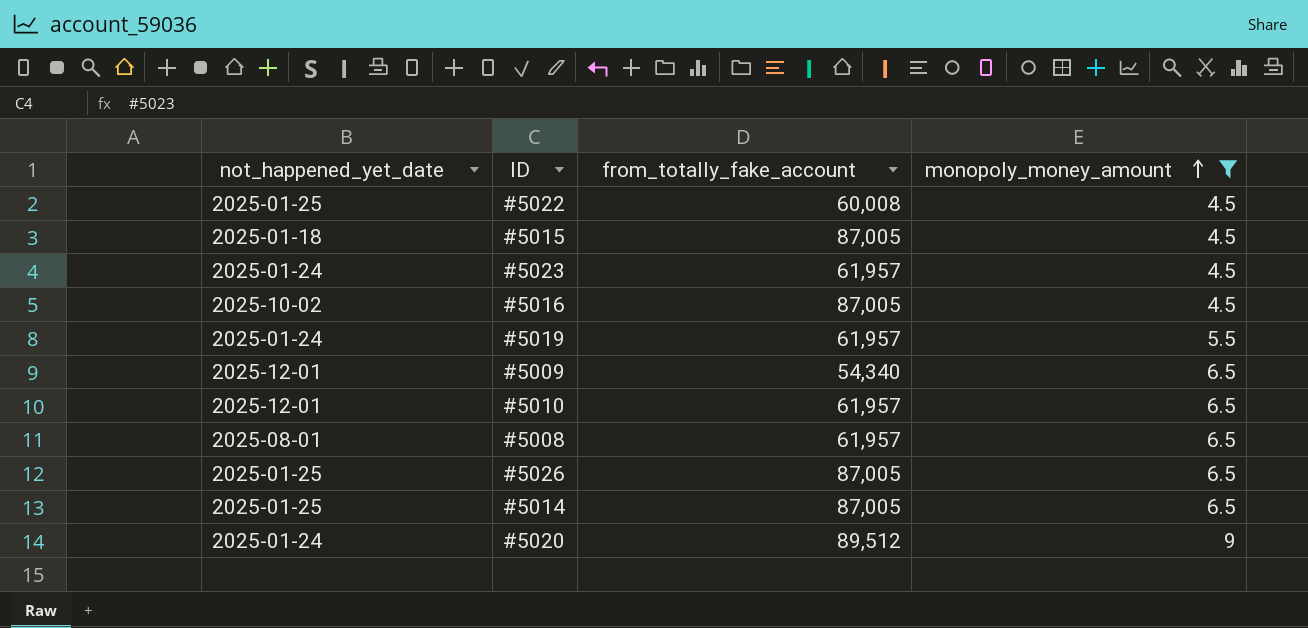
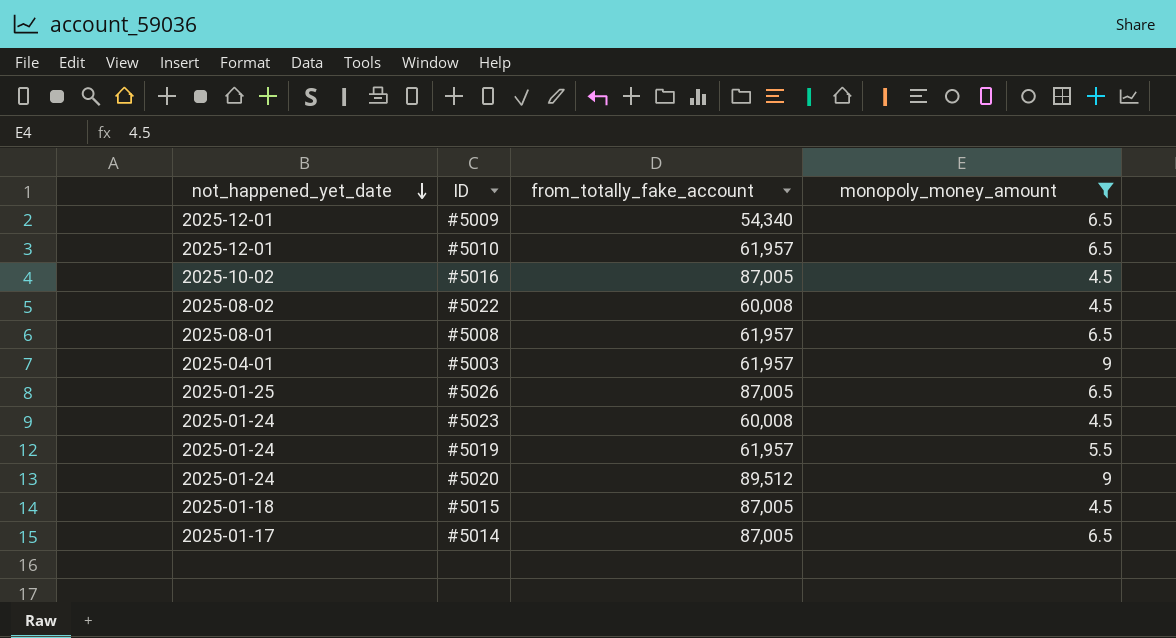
row order: monopoly_money_amount ascending -> not_happened_yet_date descending
#5022 | not_happened_yet_date: 2025-01-25 -> 2025-08-02
row #5003: none -> 2025-04-01 | 61,957 | 9
#5023 | from_totally_fake_account: 61,957 -> 60,008
#5014 | not_happened_yet_date: 2025-01-25 -> 2025-01-17

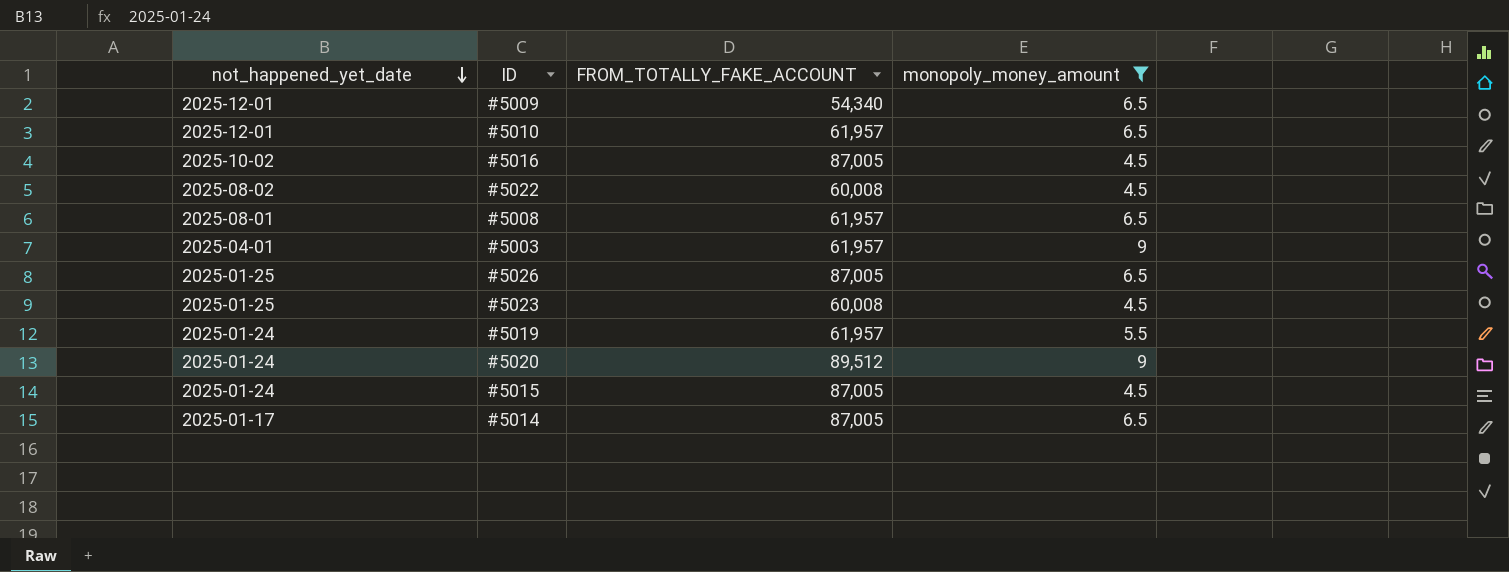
column name: from_totally_fake_account -> FROM_TOTALLY_FAKE_ACCOUNT
#5023 | not_happened_yet_date: 2025-01-24 -> 2025-01-25
#5015 | not_happened_yet_date: 2025-01-18 -> 2025-01-24

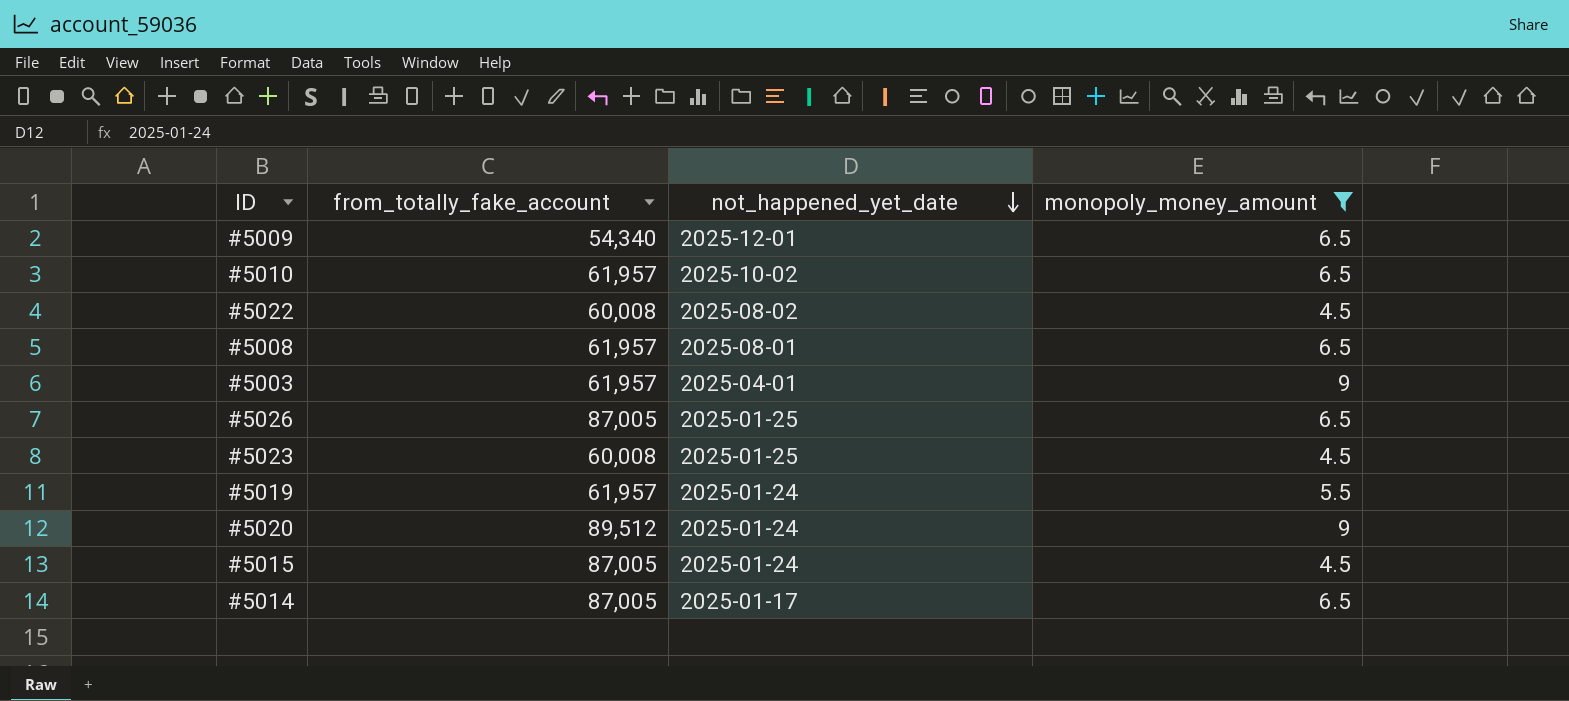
column name: FROM_TOTALLY_FAKE_ACCOUNT -> from_totally_fake_account
column not_happened_yet_date | position: 1 -> 3
row #5016: 2025-10-02 | 87,005 | 4.5 -> none
#5010 | not_happened_yet_date: 2025-12-01 -> 2025-10-02

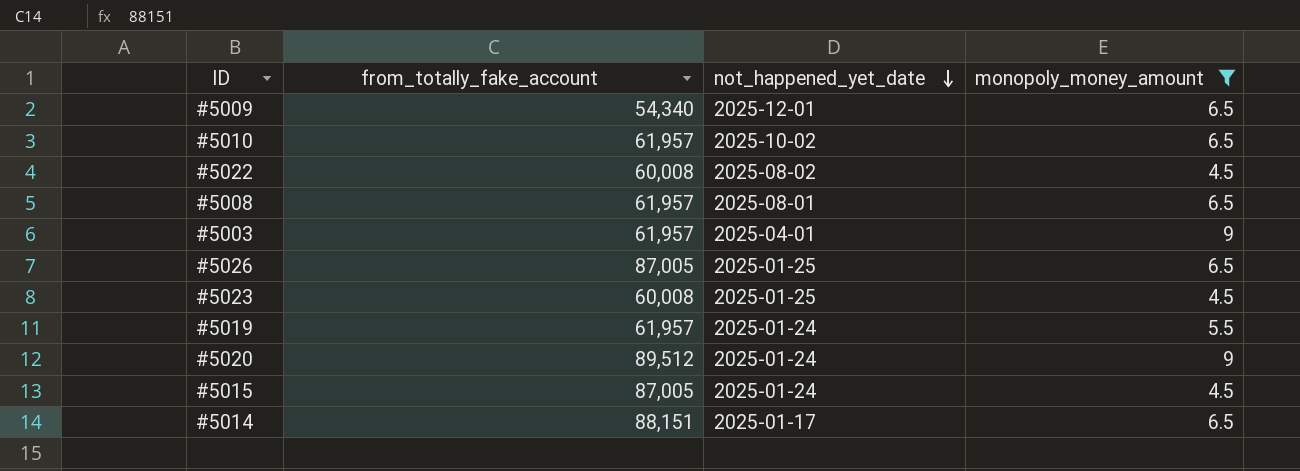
#5014 | from_totally_fake_account: 87,005 -> 88,151

